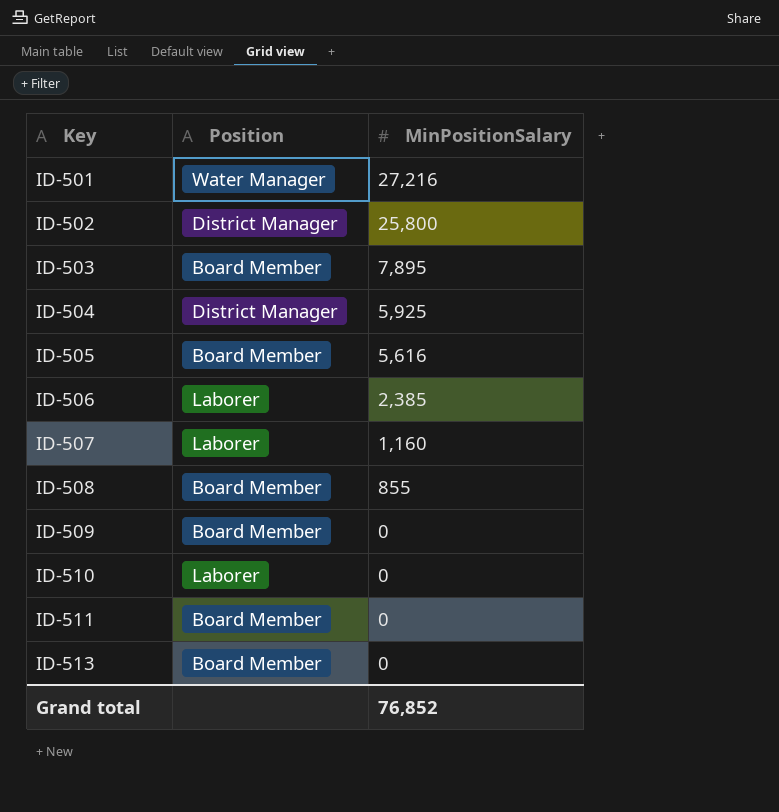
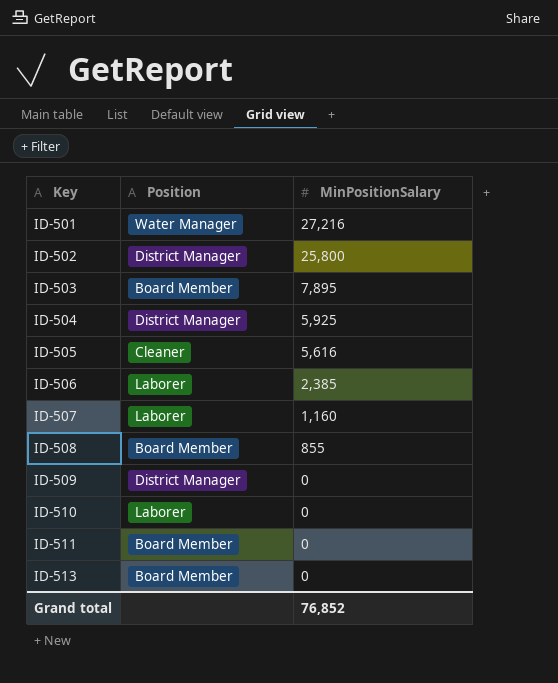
ID-505 | Position: Board Member -> Cleaner
ID-509 | Position: Board Member -> District Manager

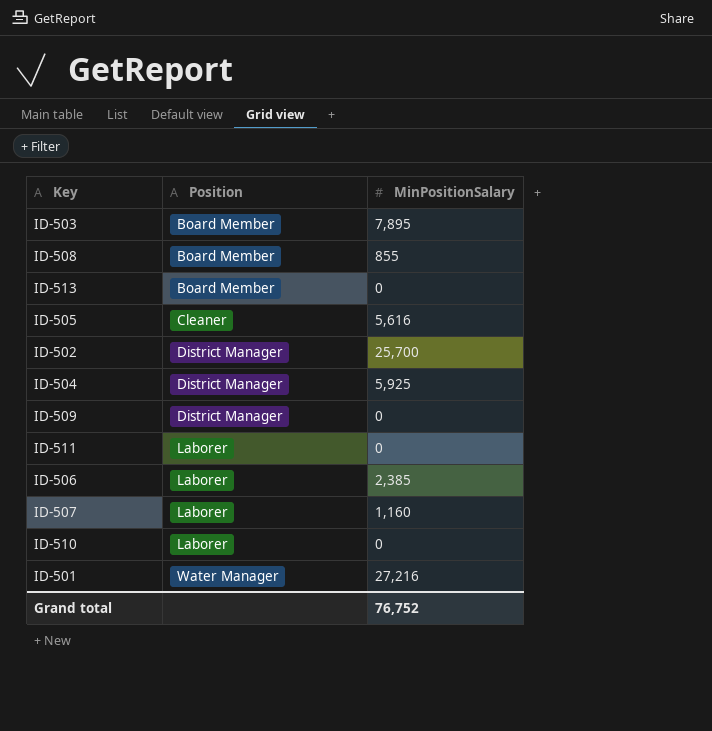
row order: Key ascending -> Position ascending
ID-502 | MinPositionSalary: 25,800 -> 25,700
ID-511 | Position: Board Member -> Laborer
Grand total | MinPositionSalary: 76,852 -> 76,752

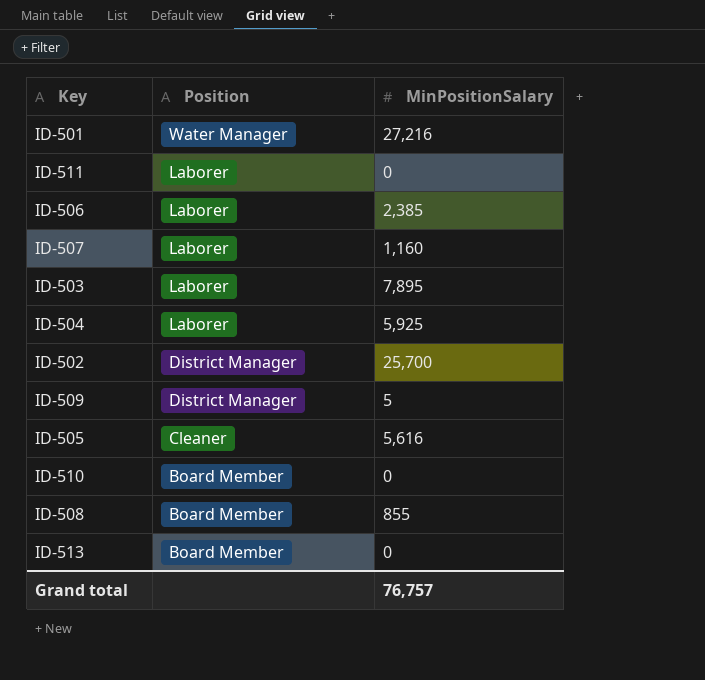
row order: Position ascending -> Position descending
ID-503 | Position: Board Member -> Laborer
ID-504 | Position: District Manager -> Laborer
ID-509 | MinPositionSalary: 0 -> 5
ID-510 | Position: Laborer -> Board Member
Grand total | MinPositionSalary: 76,752 -> 76,757

